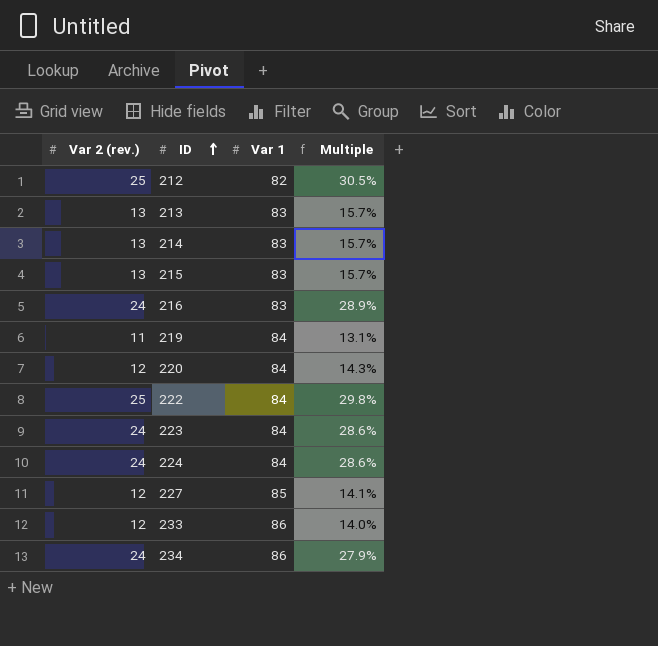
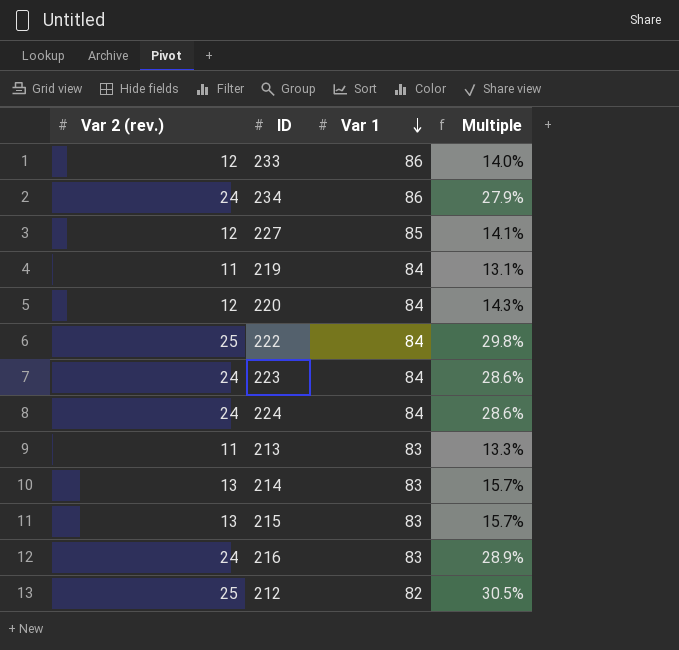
row order: ID ascending -> Var 1 descending
213 | Var 2 (rev.): 13 -> 11
213 | Multiple: 15.7% -> 13.3%

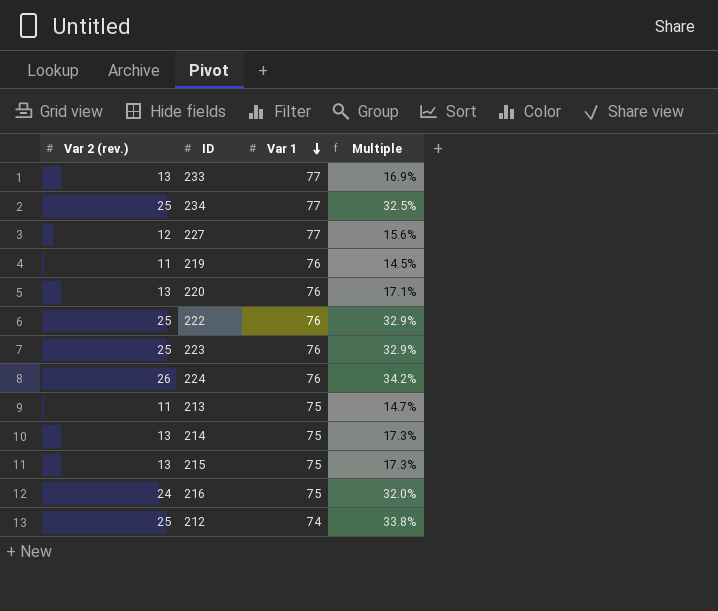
233 | Var 2 (rev.): 12 -> 13
233 | Var 1: 86 -> 77
233 | Multiple: 14.0% -> 16.9%
234 | Var 2 (rev.): 24 -> 25
234 | Var 1: 86 -> 77
234 | Multiple: 27.9% -> 32.5%
227 | Var 1: 85 -> 77
227 | Multiple: 14.1% -> 15.6%
219 | Var 1: 84 -> 76
219 | Multiple: 13.1% -> 14.5%
220 | Var 2 (rev.): 12 -> 13
220 | Var 1: 84 -> 76
220 | Multiple: 14.3% -> 17.1%
222 | Var 1: 84 -> 76
222 | Multiple: 29.8% -> 32.9%
223 | Var 2 (rev.): 24 -> 25
223 | Var 1: 84 -> 76
223 | Multiple: 28.6% -> 32.9%
224 | Var 2 (rev.): 24 -> 26
224 | Var 1: 84 -> 76
224 | Multiple: 28.6% -> 34.2%
213 | Var 1: 83 -> 75
213 | Multiple: 13.3% -> 14.7%
214 | Var 1: 83 -> 75
214 | Multiple: 15.7% -> 17.3%
215 | Var 1: 83 -> 75
215 | Multiple: 15.7% -> 17.3%
216 | Var 1: 83 -> 75
216 | Multiple: 28.9% -> 32.0%
212 | Var 1: 82 -> 74
212 | Multiple: 30.5% -> 33.8%

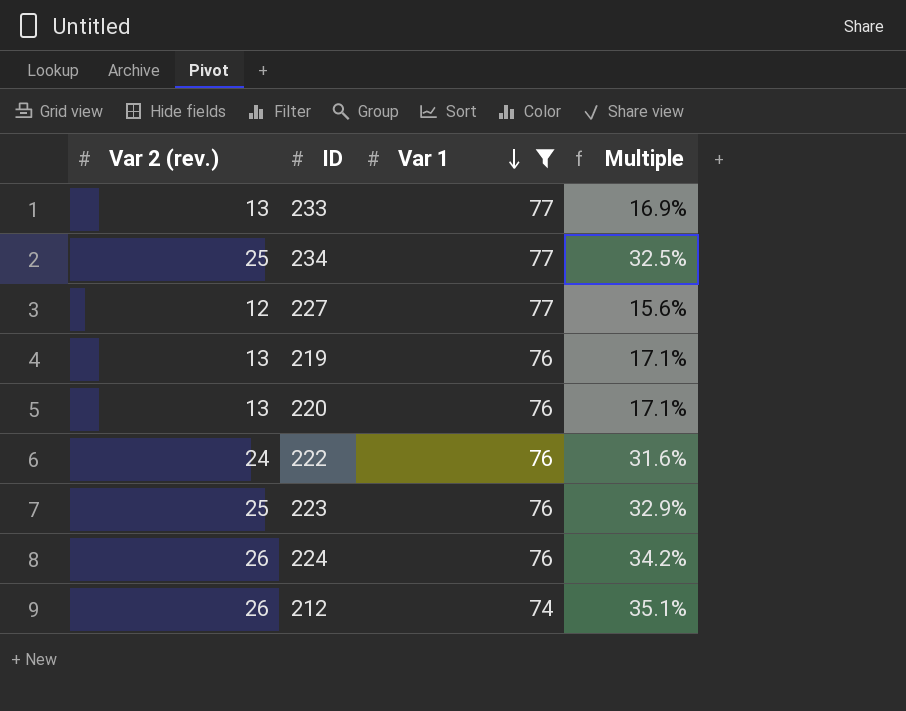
filter: none -> Var 1 != 75
219 | Var 2 (rev.): 11 -> 13
219 | Multiple: 14.5% -> 17.1%
222 | Var 2 (rev.): 25 -> 24
222 | Multiple: 32.9% -> 31.6%
212 | Var 2 (rev.): 25 -> 26
212 | Multiple: 33.8% -> 35.1%

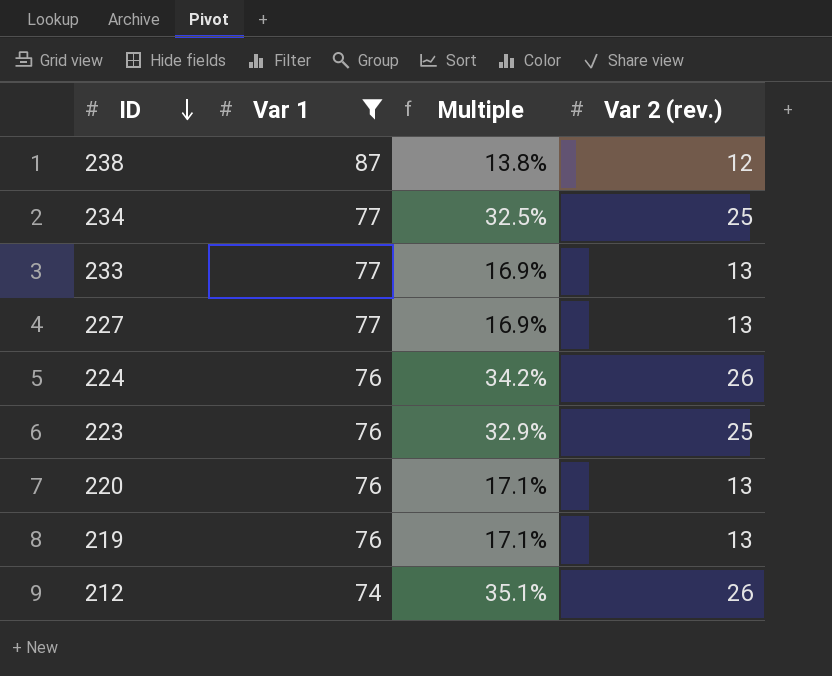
row order: Var 1 descending -> ID descending
column Var 2 (rev.) | position: 1 -> 4
row 222: 24 | 76 | 31.6% -> none
row 238: none -> 87 | 13.8% | 12
227 | Multiple: 15.6% -> 16.9%
227 | Var 2 (rev.): 12 -> 13

